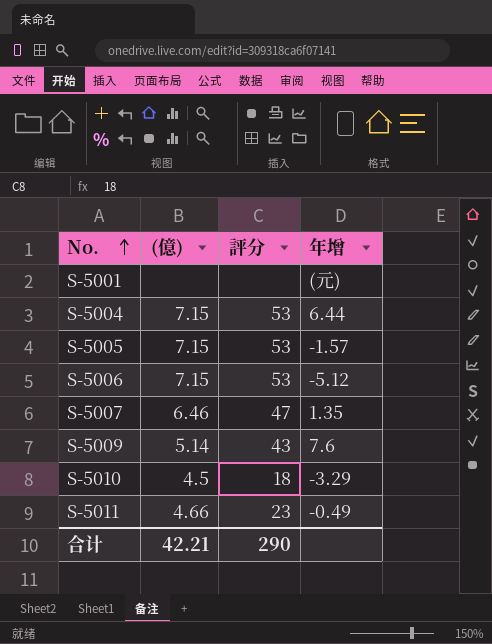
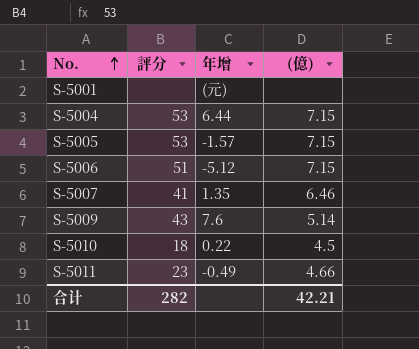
column (億) | position: 2 -> 4
S-5006 | 評分: 53 -> 51
S-5007 | 評分: 47 -> 41
S-5010 | 年增: -3.29 -> 0.22
合计 | 評分: 290 -> 282

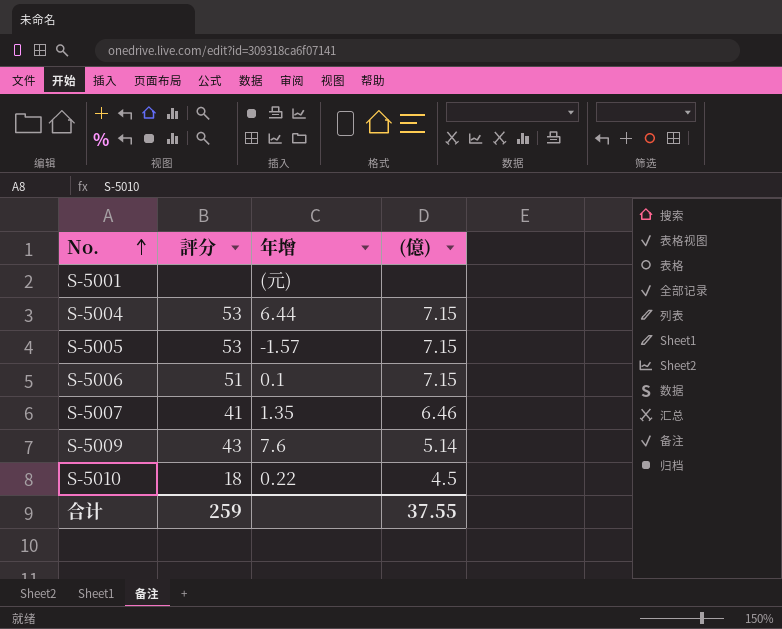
row S-5011: 23 | -0.49 | 4.66 -> none
S-5006 | 年增: -5.12 -> 0.1
合计 | 評分: 282 -> 259
合计 | (億): 42.21 -> 37.55

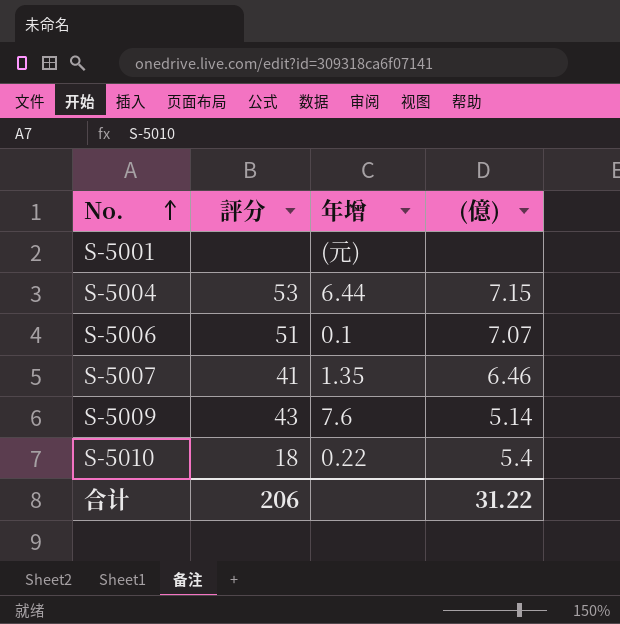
row S-5005: 53 | -1.57 | 7.15 -> none
S-5006 | (億): 7.15 -> 7.07
S-5010 | (億): 4.5 -> 5.4
合计 | 評分: 259 -> 206
合计 | (億): 37.55 -> 31.22

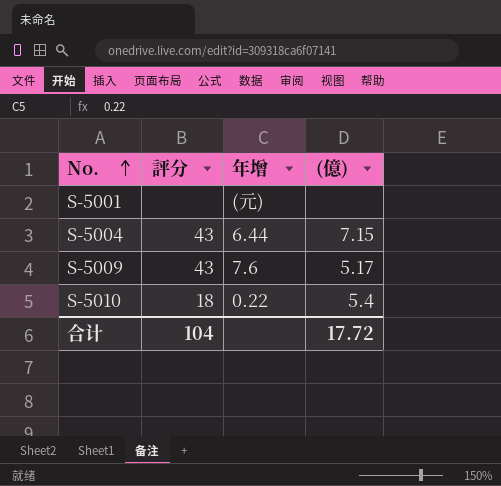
row S-5006: 51 | 0.1 | 7.07 -> none
row S-5007: 41 | 1.35 | 6.46 -> none
S-5004 | 評分: 53 -> 43
S-5009 | (億): 5.14 -> 5.17
合计 | 評分: 206 -> 104
合计 | (億): 31.22 -> 17.72

